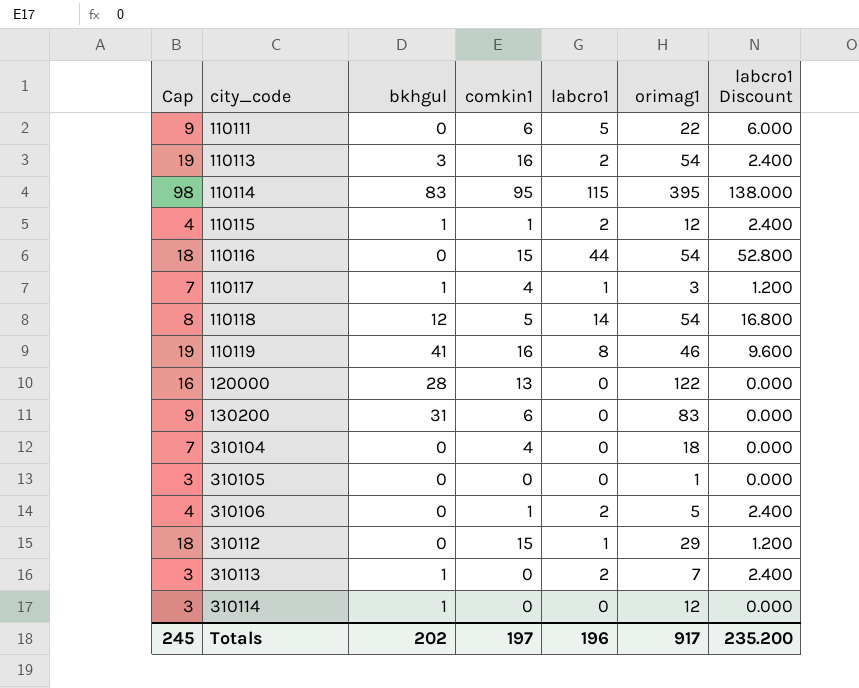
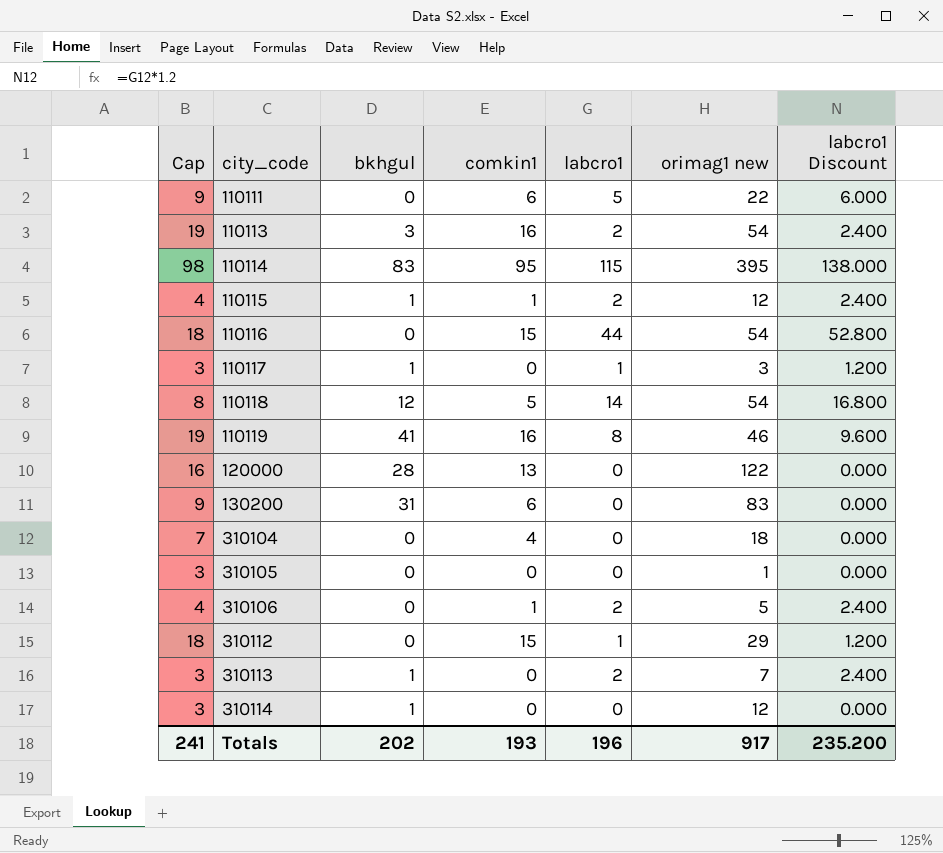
column name: orimag1 -> orimag1 new
110117 | Cap: 7 -> 3
110117 | comkin1: 4 -> 0
Totals | Cap: 245 -> 241
Totals | comkin1: 197 -> 193

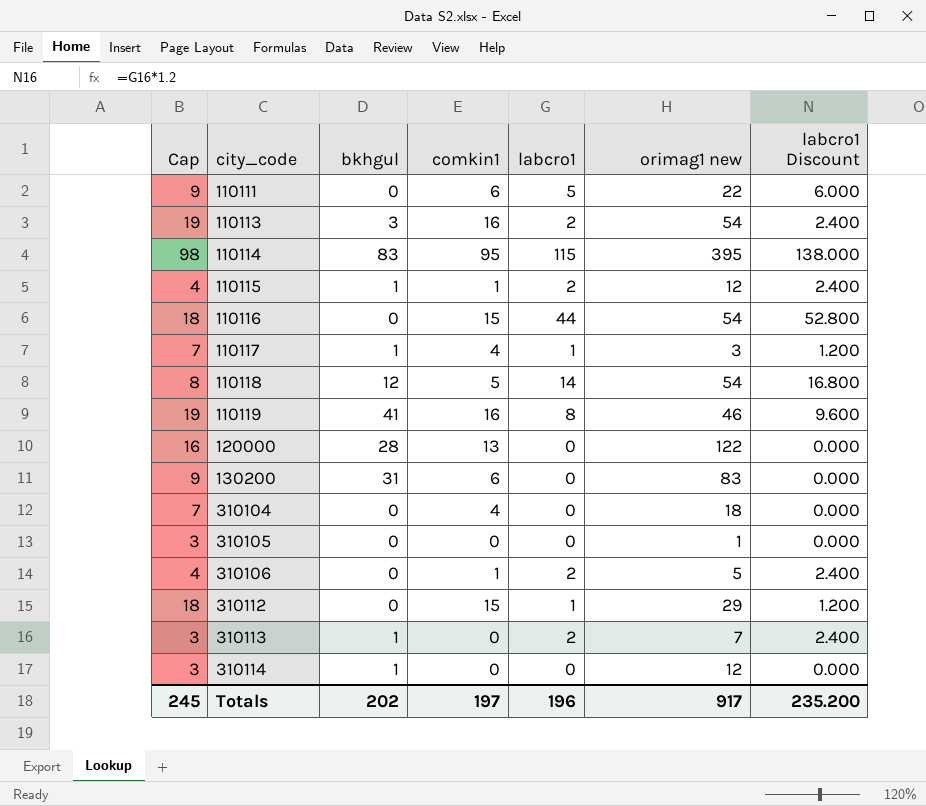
110117 | Cap: 3 -> 7
110117 | comkin1: 0 -> 4
Totals | Cap: 241 -> 245
Totals | comkin1: 193 -> 197

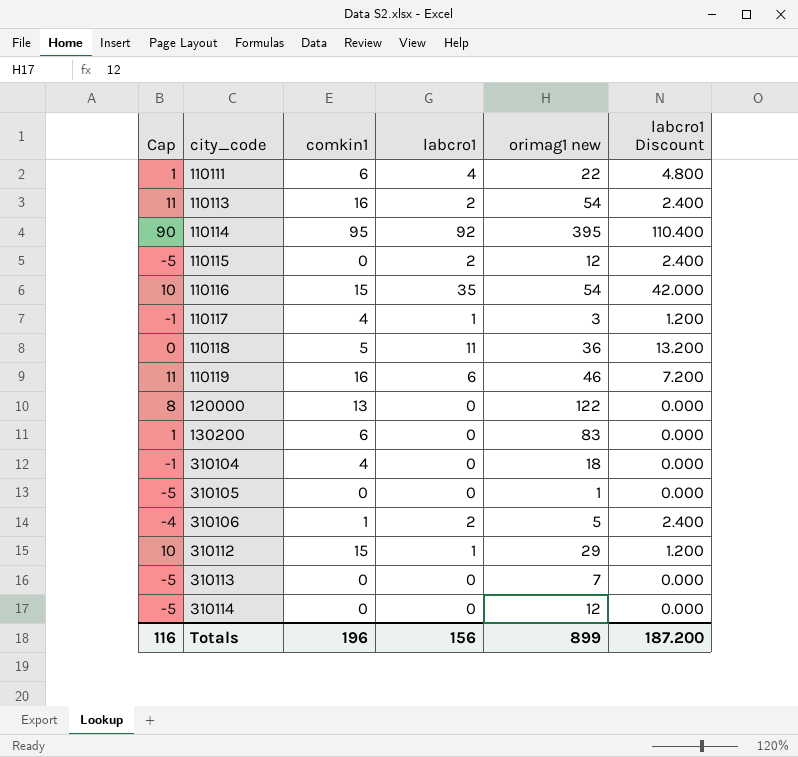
column bkhgul | position: 3 -> none
column Cap | formula: [comkin1] + 3 -> [comkin1] - 5
110111 | labcro1: 5 -> 4
110111 | labcro1 Discount: 6.000 -> 4.800
110114 | labcro1: 115 -> 92
110114 | labcro1 Discount: 138.000 -> 110.400
110115 | comkin1: 1 -> 0
110116 | labcro1: 44 -> 35
110116 | labcro1 Discount: 52.800 -> 42.000
110118 | labcro1: 14 -> 11
110118 | orimag1 new: 54 -> 36
110118 | labcro1 Discount: 16.800 -> 13.200
110119 | labcro1: 8 -> 6
110119 | labcro1 Discount: 9.600 -> 7.200
310113 | labcro1: 2 -> 0
310113 | labcro1 Discount: 2.400 -> 0.000
Totals | Cap: 245 -> 116
Totals | comkin1: 197 -> 196
Totals | labcro1: 196 -> 156
Totals | orimag1 new: 917 -> 899
Totals | labcro1 Discount: 235.200 -> 187.200

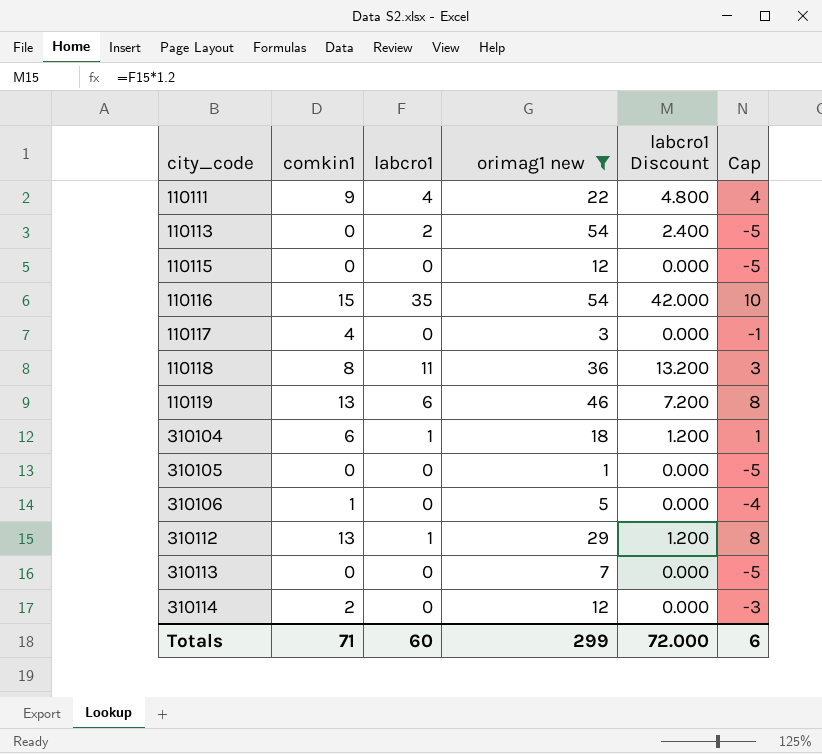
filter: none -> orimag1 new <= 54
column Cap | position: 1 -> 6
110111 | comkin1: 6 -> 9
110111 | Cap: 1 -> 4
110113 | comkin1: 16 -> 0
110113 | Cap: 11 -> -5
110115 | labcro1: 2 -> 0
110115 | labcro1 Discount: 2.400 -> 0.000
110117 | labcro1: 1 -> 0
110117 | labcro1 Discount: 1.200 -> 0.000
110118 | comkin1: 5 -> 8
110118 | Cap: 0 -> 3
110119 | comkin1: 16 -> 13
110119 | Cap: 11 -> 8
310104 | comkin1: 4 -> 6
310104 | labcro1: 0 -> 1
310104 | labcro1 Discount: 0.000 -> 1.200
310104 | Cap: -1 -> 1
310106 | labcro1: 2 -> 0
310106 | labcro1 Discount: 2.400 -> 0.000
310112 | comkin1: 15 -> 13
310112 | Cap: 10 -> 8
310114 | comkin1: 0 -> 2
310114 | Cap: -5 -> -3
Totals | comkin1: 196 -> 71
Totals | labcro1: 156 -> 60
Totals | orimag1 new: 899 -> 299
Totals | labcro1 Discount: 187.200 -> 72.000
Totals | Cap: 116 -> 6

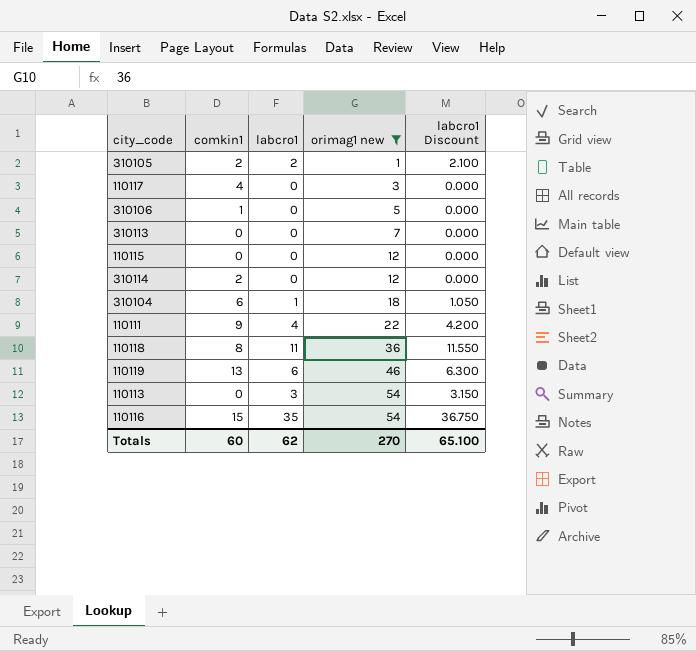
row order: city_code ascending -> orimag1 new ascending
column Cap | formula: [comkin1] - 5 -> none
column labcro1 Discount | formula: [labcro1] * 1.2 -> [labcro1] * 1.05
row 310112: 13 | 1 | 29 | 1.200 | 8 -> none
310105 | comkin1: 0 -> 2
310105 | labcro1: 0 -> 2
110113 | labcro1: 2 -> 3
Totals | comkin1: 71 -> 60
Totals | labcro1: 60 -> 62
Totals | orimag1 new: 299 -> 270
Totals | labcro1 Discount: 72.000 -> 65.100

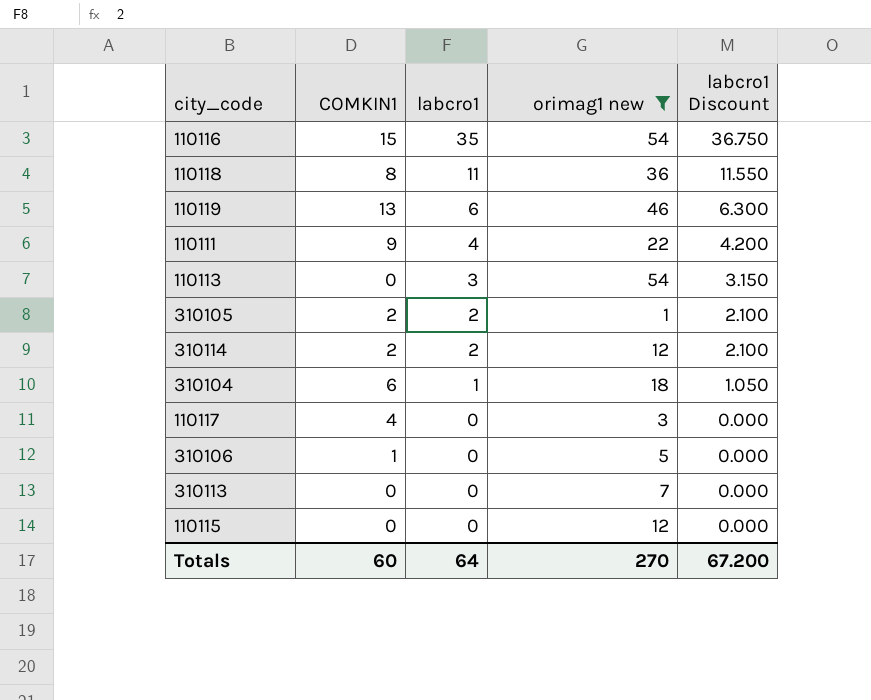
row order: orimag1 new ascending -> labcro1 descending
column name: comkin1 -> COMKIN1
310114 | labcro1: 0 -> 2
310114 | labcro1 Discount: 0.000 -> 2.100
Totals | labcro1: 62 -> 64
Totals | labcro1 Discount: 65.100 -> 67.200

